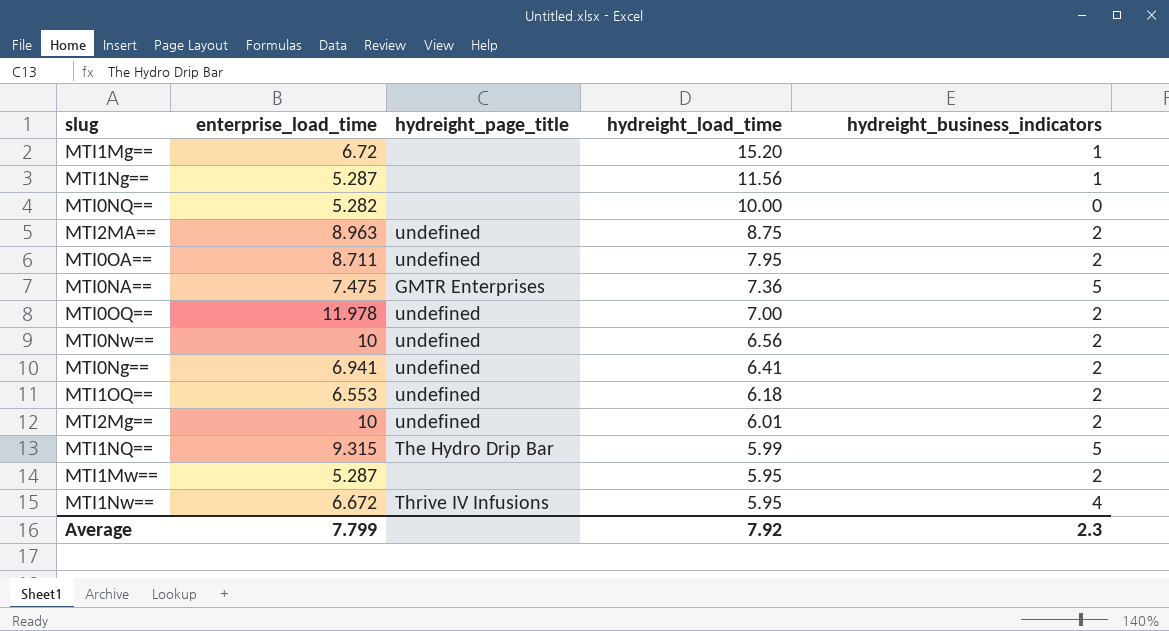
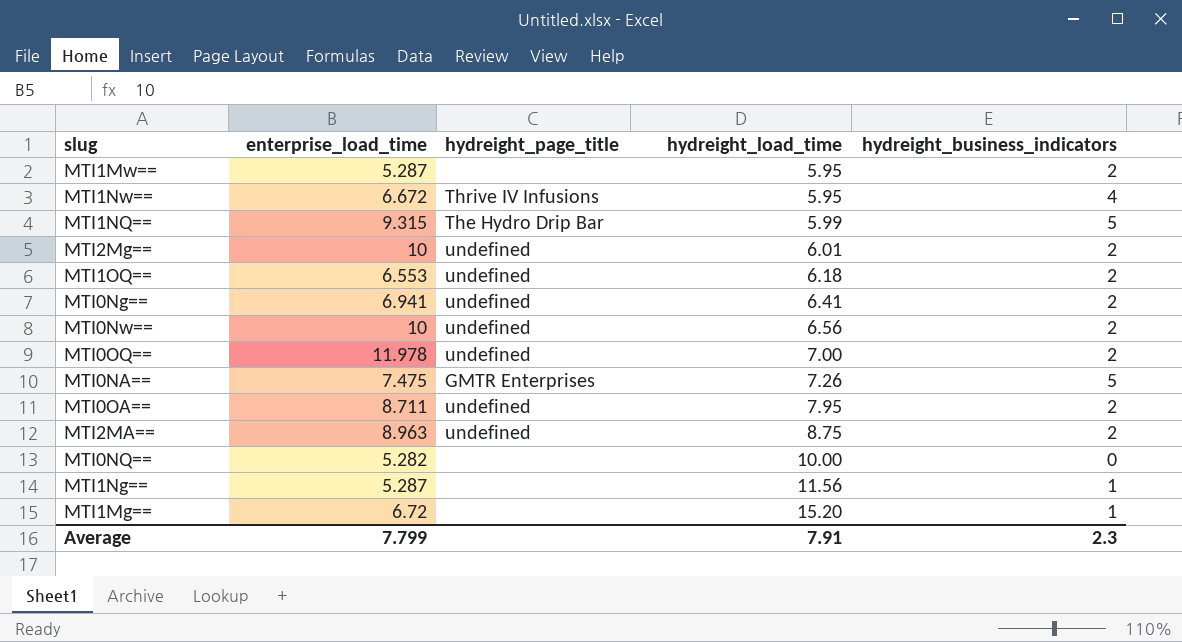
row order: hydreight_load_time descending -> hydreight_load_time ascending
MTI0NA== | hydreight_load_time: 7.36 -> 7.26
Average | hydreight_load_time: 7.92 -> 7.91

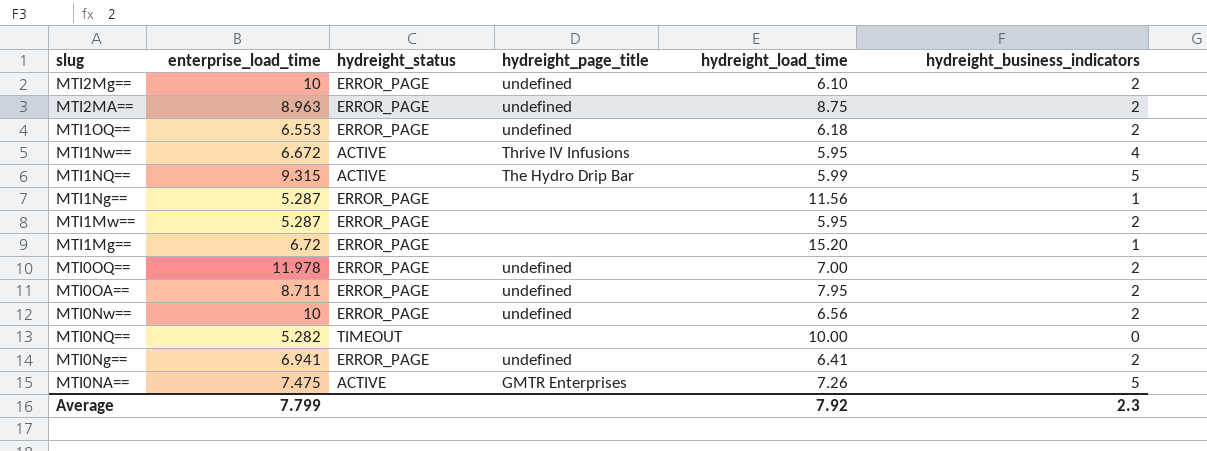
row order: hydreight_load_time ascending -> slug descending
column hydreight_status | position: none -> 3
MTI2Mg== | hydreight_load_time: 6.01 -> 6.10
Average | hydreight_load_time: 7.91 -> 7.92

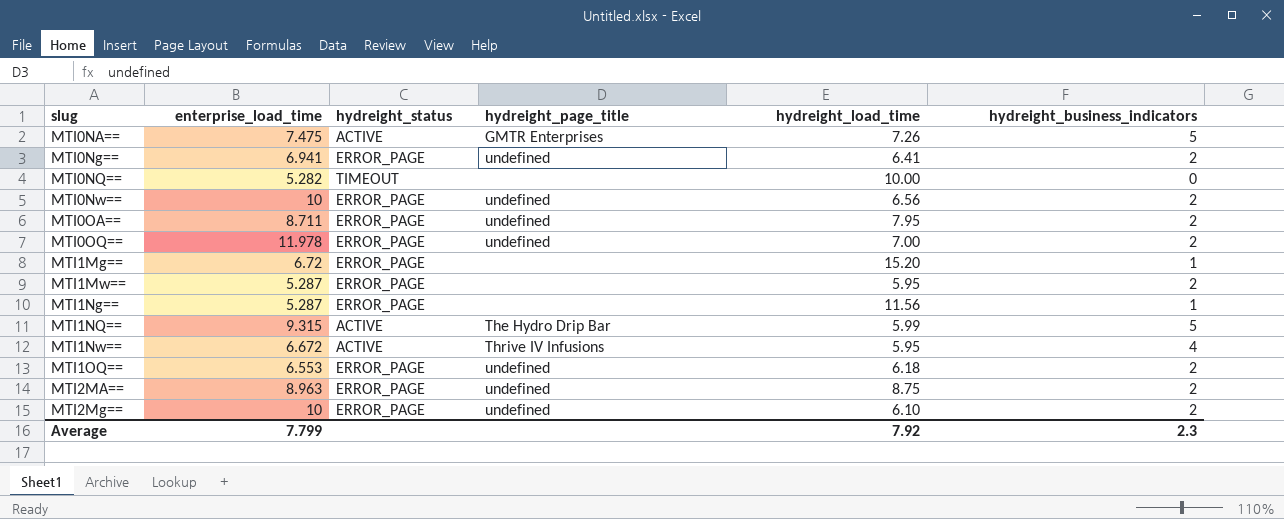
row order: slug descending -> slug ascending

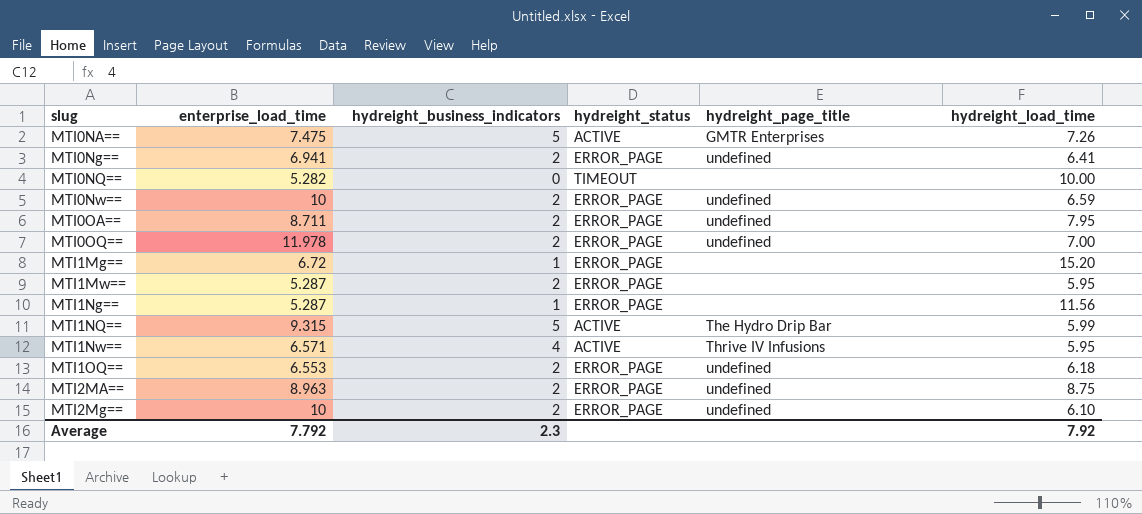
column hydreight_business_indicators | position: 6 -> 3
MTI0Nw== | hydreight_load_time: 6.56 -> 6.59
MTI1Nw== | enterprise_load_time: 6.672 -> 6.571
Average | enterprise_load_time: 7.799 -> 7.792

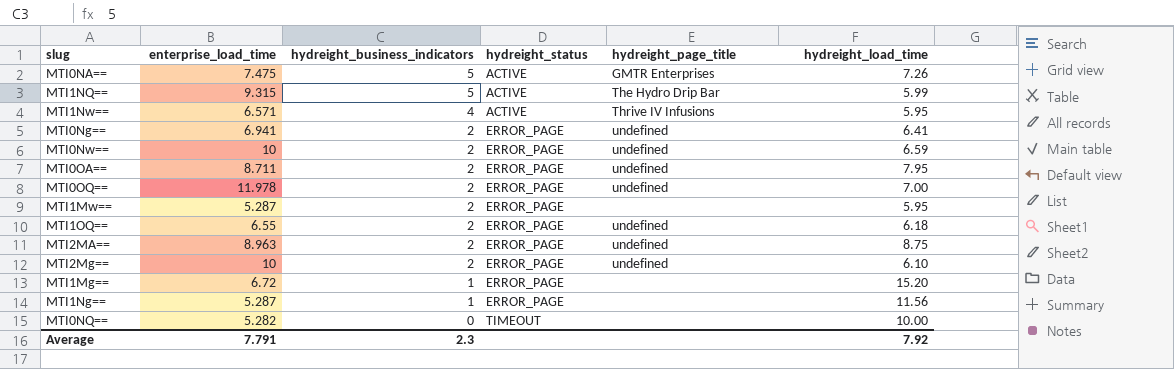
row order: slug ascending -> hydreight_business_indicators descending
MTI1OQ== | enterprise_load_time: 6.553 -> 6.55
Average | enterprise_load_time: 7.792 -> 7.791

